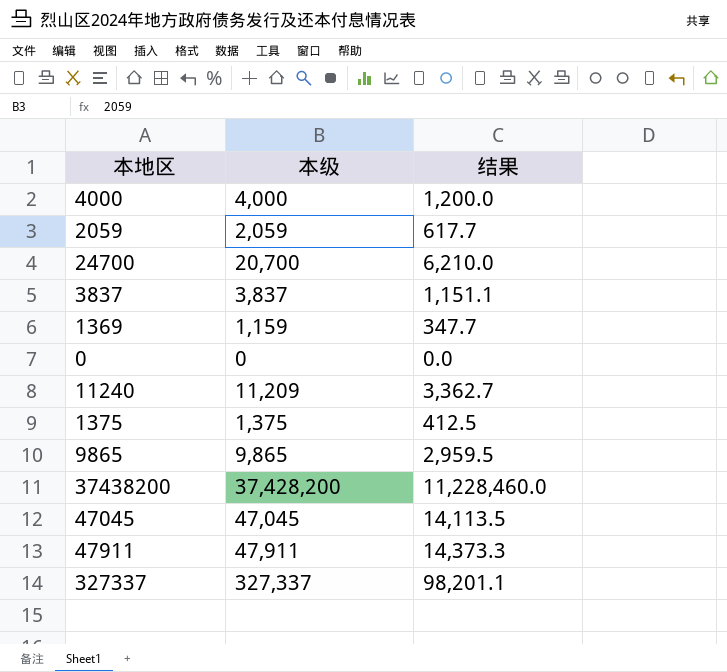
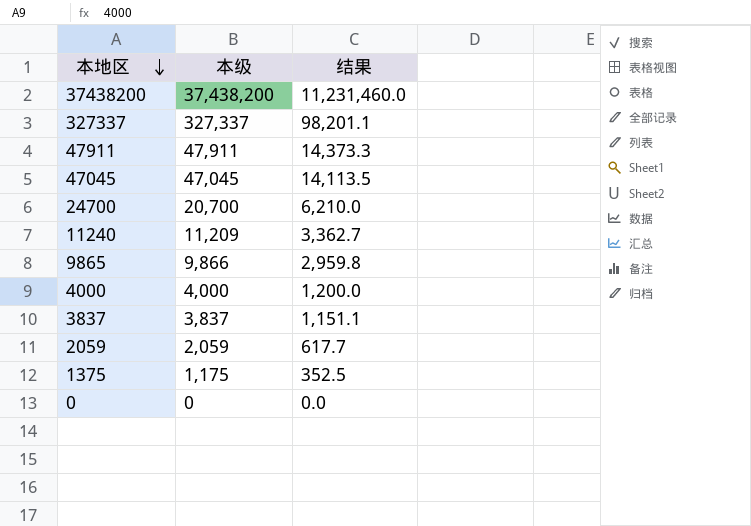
row order: none -> 本地区 descending
row 1369: 1,159 | 347.7 -> none
37438200 | 本级: 37,428,200 -> 37,438,200
37438200 | 结果: 11,228,460.0 -> 11,231,460.0
9865 | 本级: 9,865 -> 9,866
9865 | 结果: 2,959.5 -> 2,959.8
1375 | 本级: 1,375 -> 1,175
1375 | 结果: 412.5 -> 352.5

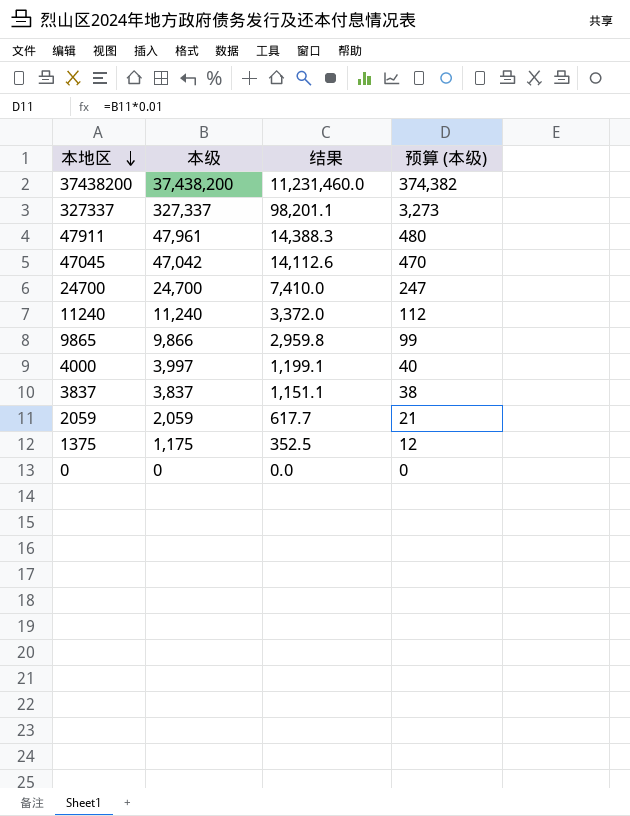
column 预算 (本级) | formula: none -> [本级] * 0.01
47911 | 本级: 47,911 -> 47,961
47911 | 结果: 14,373.3 -> 14,388.3
47045 | 本级: 47,045 -> 47,042
47045 | 结果: 14,113.5 -> 14,112.6
24700 | 本级: 20,700 -> 24,700
24700 | 结果: 6,210.0 -> 7,410.0
11240 | 本级: 11,209 -> 11,240
11240 | 结果: 3,362.7 -> 3,372.0
4000 | 本级: 4,000 -> 3,997
4000 | 结果: 1,200.0 -> 1,199.1

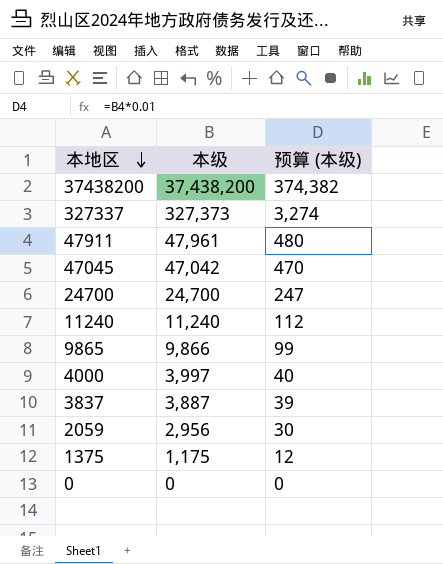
column 结果 | formula: [本级] * 0.3 -> none
327337 | 本级: 327,337 -> 327,373
327337 | 预算 (本级): 3,273 -> 3,274
3837 | 本级: 3,837 -> 3,887
3837 | 预算 (本级): 38 -> 39
2059 | 本级: 2,059 -> 2,956
2059 | 预算 (本级): 21 -> 30

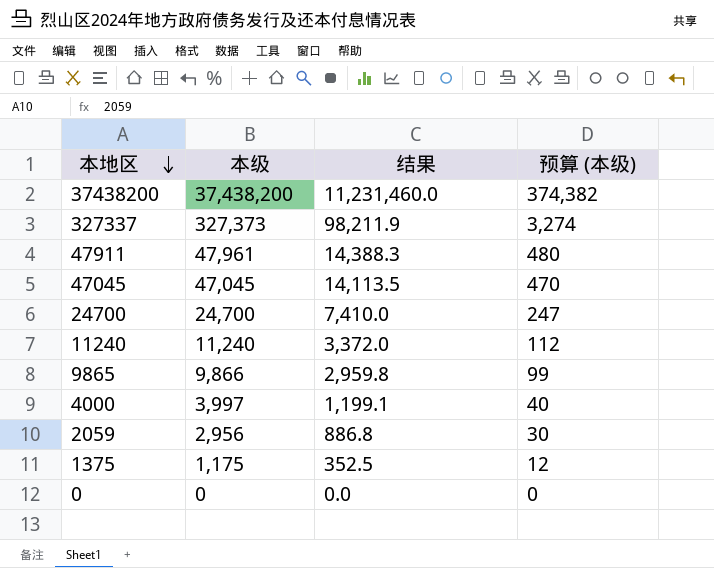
column 结果 | formula: none -> [本级] * 0.3
row 3837: 3,887 | 39 -> none
47045 | 本级: 47,042 -> 47,045

